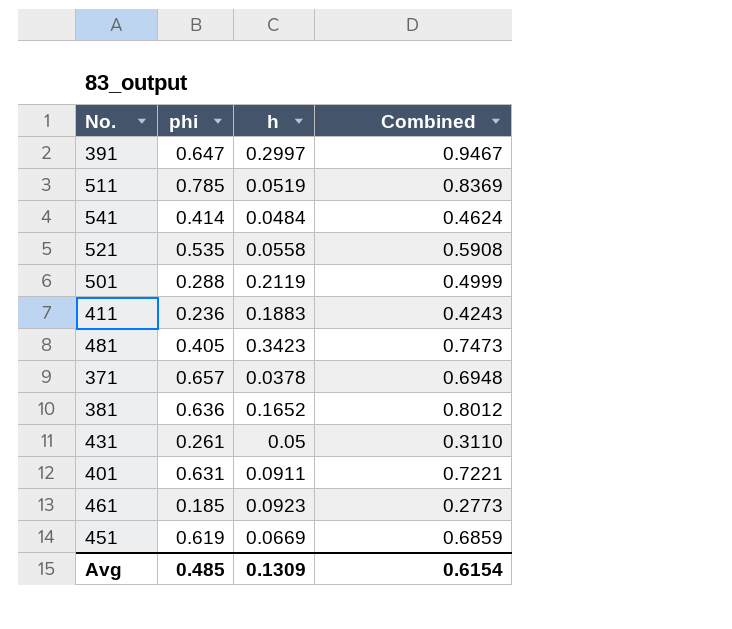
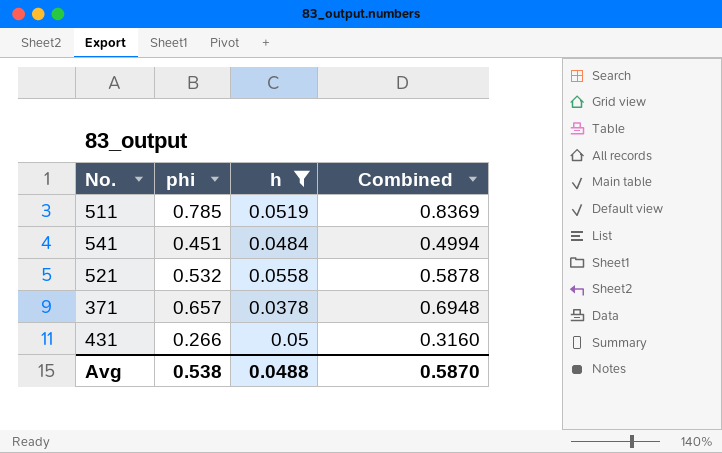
filter: none -> h <= 0.0558
541 | phi: 0.414 -> 0.451
541 | Combined: 0.4624 -> 0.4994
521 | phi: 0.535 -> 0.532
521 | Combined: 0.5908 -> 0.5878
431 | phi: 0.261 -> 0.266
431 | Combined: 0.3110 -> 0.3160
Avg | phi: 0.485 -> 0.538
Avg | h: 0.1309 -> 0.0488
Avg | Combined: 0.6154 -> 0.5870

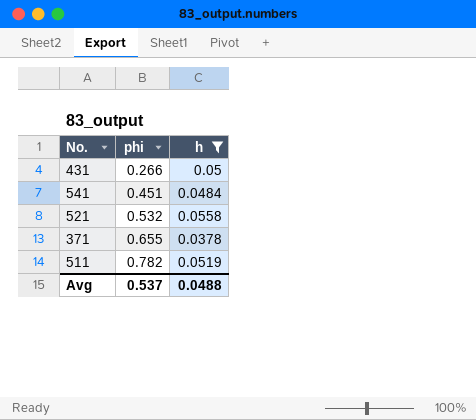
row order: none -> phi ascending
column Combined | formula: [phi] + [h] -> none
371 | phi: 0.657 -> 0.655
511 | phi: 0.785 -> 0.782
Avg | phi: 0.538 -> 0.537

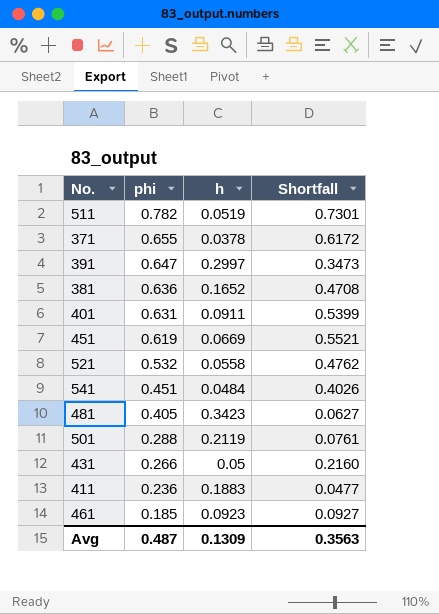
filter: h <= 0.0558 -> none
row order: phi ascending -> phi descending
column Shortfall | formula: none -> [phi] - [h]
Avg | phi: 0.537 -> 0.487
Avg | h: 0.0488 -> 0.1309

